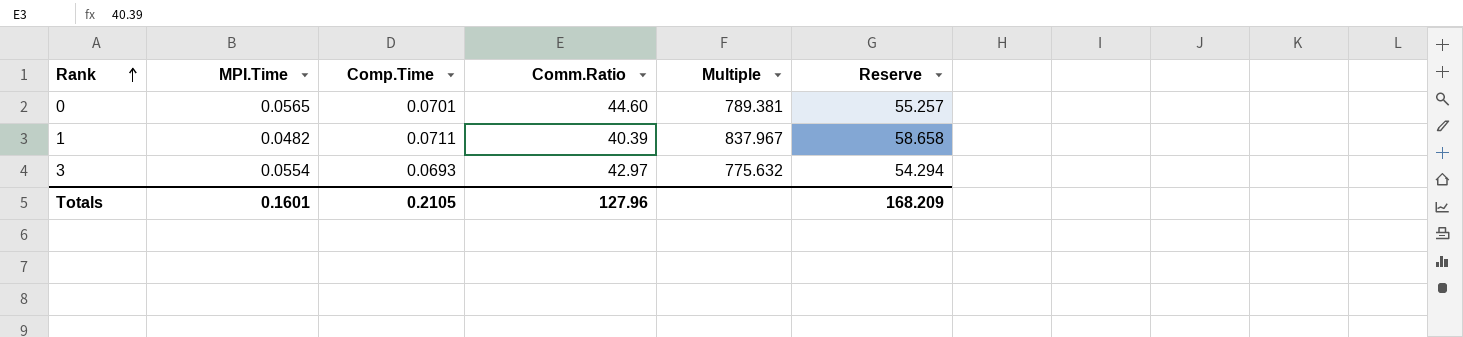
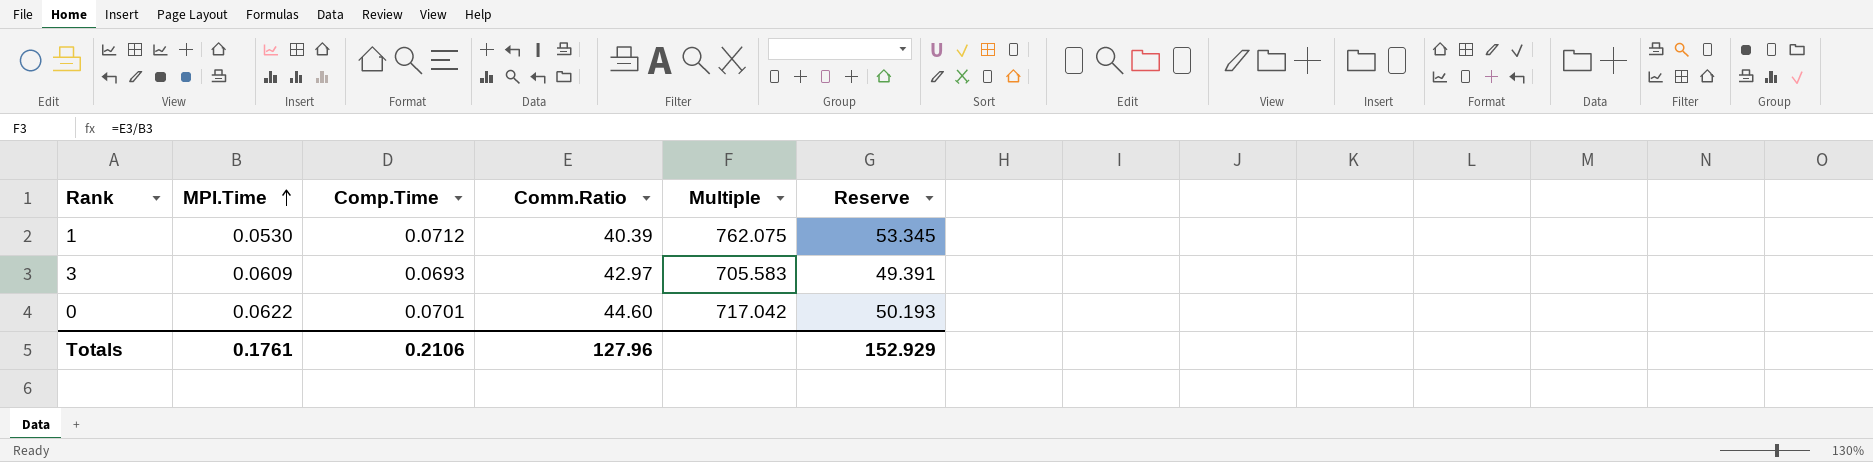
row order: Rank ascending -> MPI.Time ascending
1 | MPI.Time: 0.0482 -> 0.0530
1 | Comp.Time: 0.0711 -> 0.0712
1 | Multiple: 837.967 -> 762.075
1 | Reserve: 58.658 -> 53.345
3 | MPI.Time: 0.0554 -> 0.0609
3 | Multiple: 775.632 -> 705.583
3 | Reserve: 54.294 -> 49.391
0 | MPI.Time: 0.0565 -> 0.0622
0 | Multiple: 789.381 -> 717.042
0 | Reserve: 55.257 -> 50.193
Totals | MPI.Time: 0.1601 -> 0.1761
Totals | Comp.Time: 0.2105 -> 0.2106
Totals | Reserve: 168.209 -> 152.929

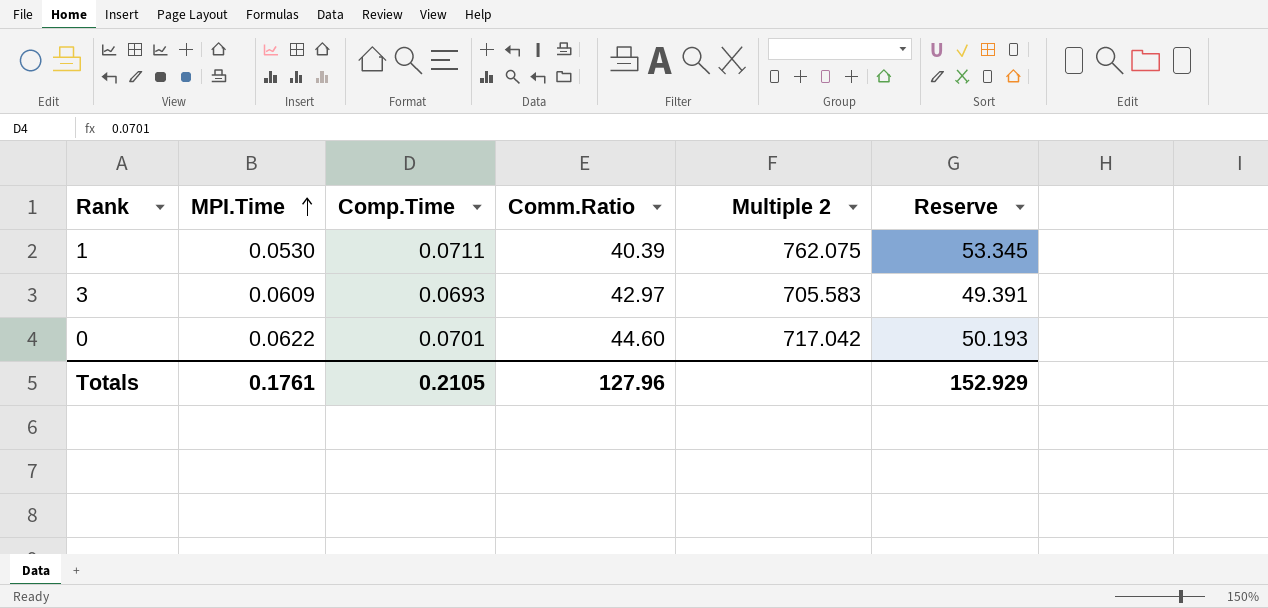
column name: Multiple -> Multiple 2
1 | Comp.Time: 0.0712 -> 0.0711
Totals | Comp.Time: 0.2106 -> 0.2105

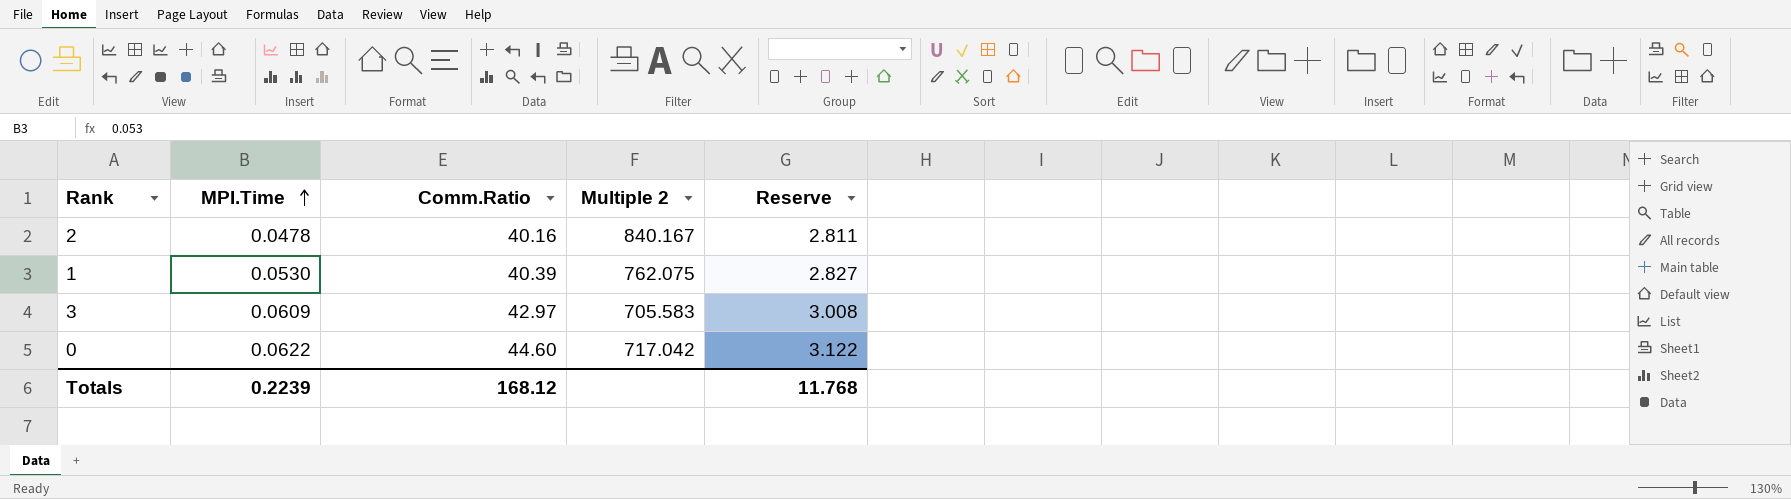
column Comp.Time | position: 3 -> none
column Reserve | formula: [Multiple 2] * 0.07 -> [Comm.Ratio] * 0.07
row 2: none -> 0.0478 | 40.16 | 840.167 | 2.811
Totals | MPI.Time: 0.1761 -> 0.2239
Totals | Comm.Ratio: 127.96 -> 168.12
Totals | Reserve: 152.929 -> 11.768

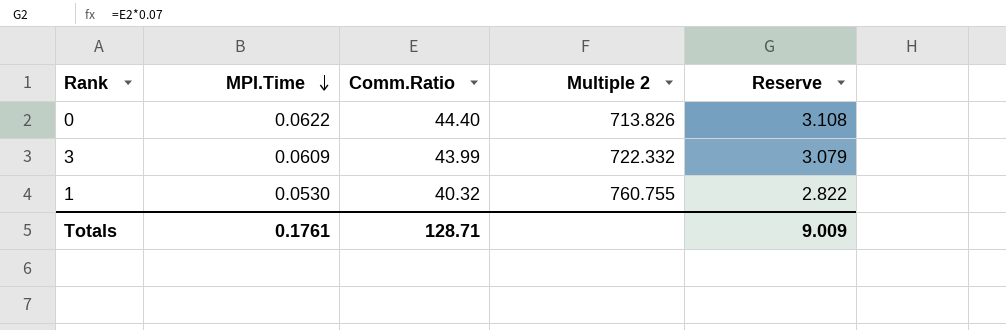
row order: MPI.Time ascending -> MPI.Time descending
row 2: 0.0478 | 40.16 | 840.167 | 2.811 -> none
0 | Comm.Ratio: 44.60 -> 44.40
0 | Multiple 2: 717.042 -> 713.826
0 | Reserve: 3.122 -> 3.108
3 | Comm.Ratio: 42.97 -> 43.99
3 | Multiple 2: 705.583 -> 722.332
3 | Reserve: 3.008 -> 3.079
1 | Comm.Ratio: 40.39 -> 40.32
1 | Multiple 2: 762.075 -> 760.755
1 | Reserve: 2.827 -> 2.822
Totals | MPI.Time: 0.2239 -> 0.1761
Totals | Comm.Ratio: 168.12 -> 128.71
Totals | Reserve: 11.768 -> 9.009

